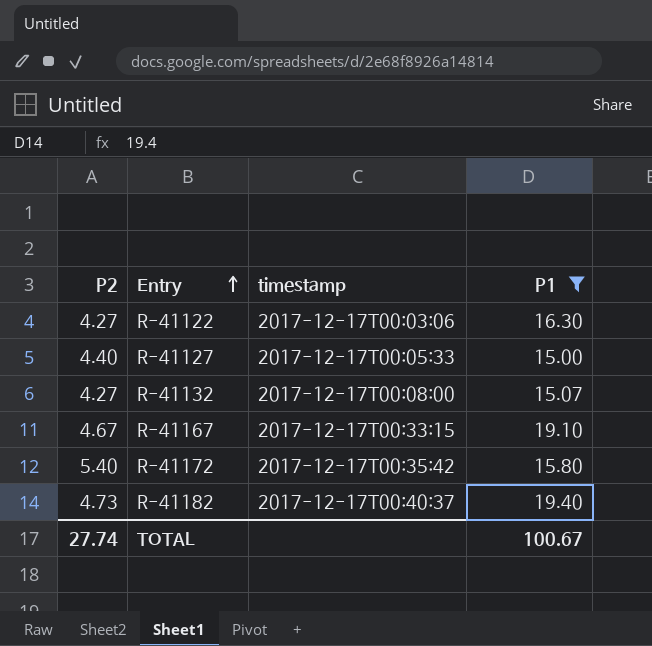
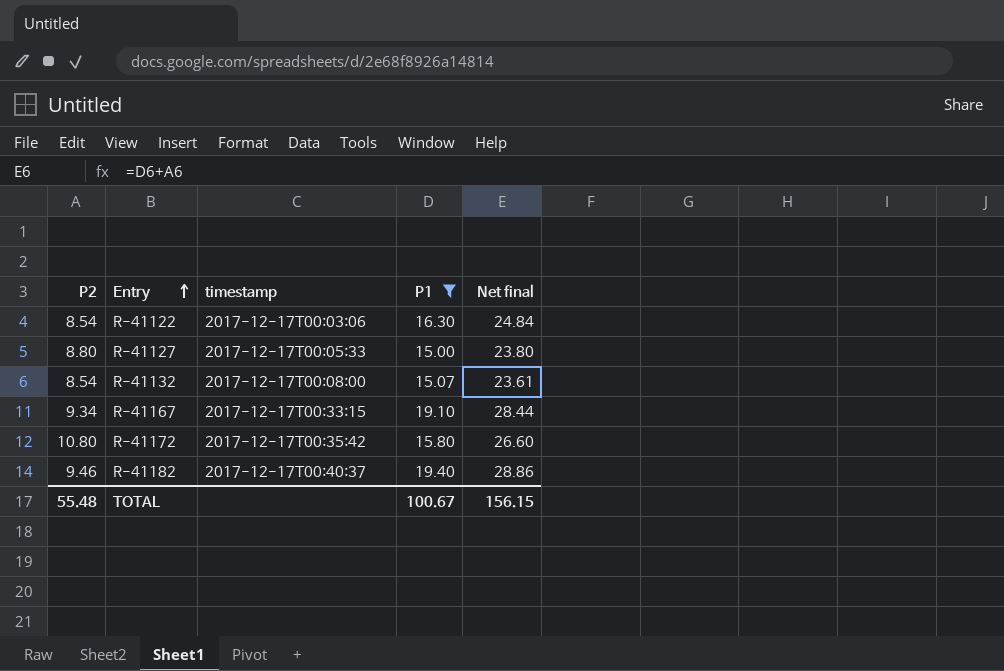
column Net final | formula: none -> [P2] + [P1]
R-41122 | P2: 4.27 -> 8.54
R-41127 | P2: 4.40 -> 8.80
R-41132 | P2: 4.27 -> 8.54
R-41167 | P2: 4.67 -> 9.34
R-41172 | P2: 5.40 -> 10.80
R-41182 | P2: 4.73 -> 9.46
TOTAL | P2: 27.74 -> 55.48

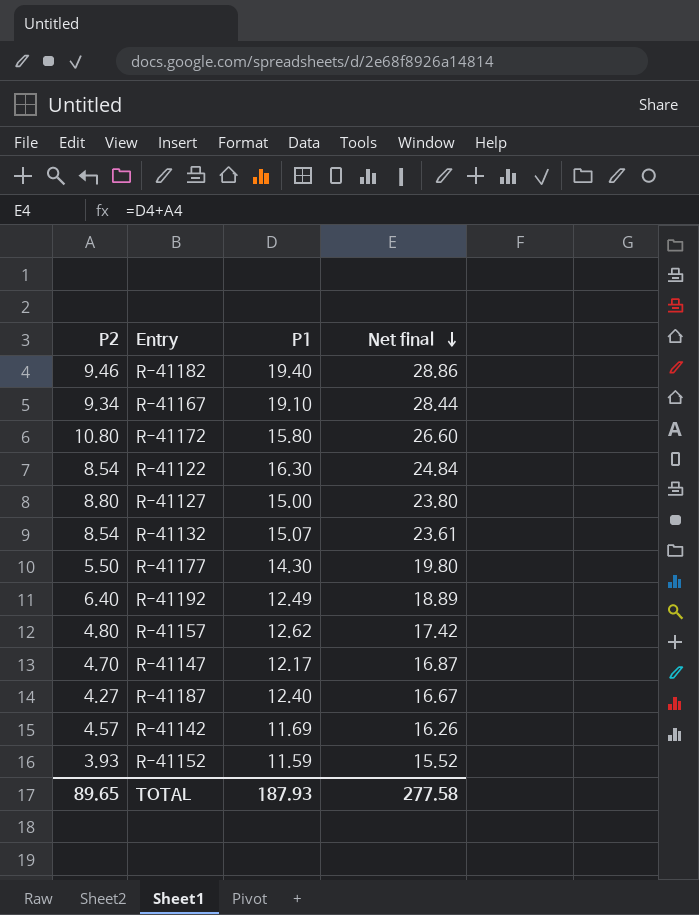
filter: P1 >= 15.00 -> none
row order: Entry ascending -> Net final descending
column timestamp | position: 3 -> none
TOTAL | P2: 55.48 -> 89.65
TOTAL | P1: 100.67 -> 187.93
TOTAL | Net final: 156.15 -> 277.58

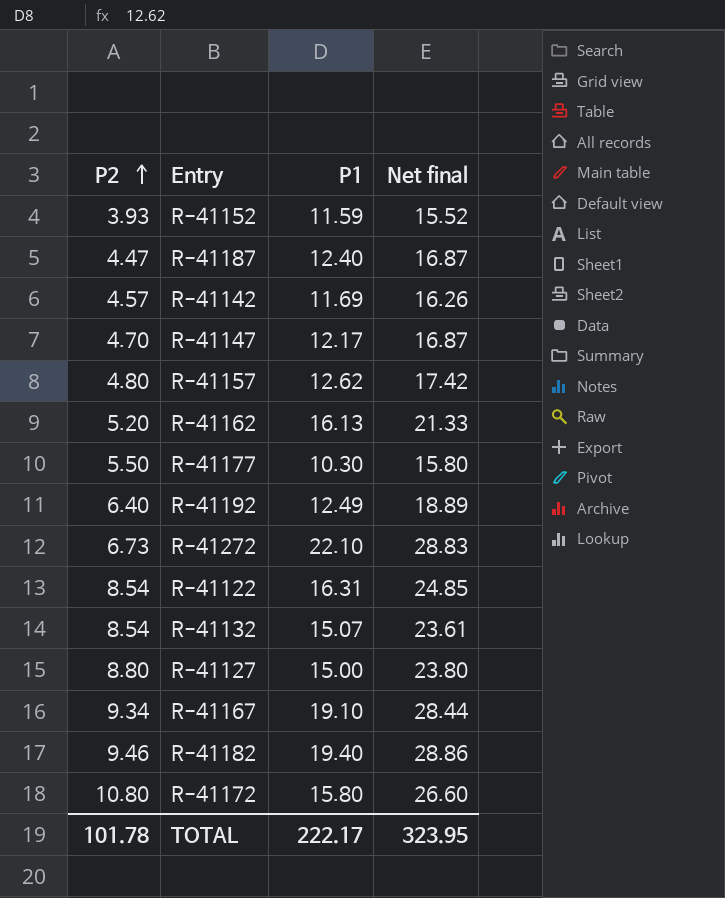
row order: Net final descending -> P2 ascending
R-41187 | P2: 4.27 -> 4.47
R-41187 | Net final: 16.67 -> 16.87
row R-41162: none -> 5.20 | 16.13 | 21.33
R-41177 | P1: 14.30 -> 10.30
R-41177 | Net final: 19.80 -> 15.80
row R-41272: none -> 6.73 | 22.10 | 28.83
R-41122 | P1: 16.30 -> 16.31
R-41122 | Net final: 24.84 -> 24.85
TOTAL | P2: 89.65 -> 101.78
TOTAL | P1: 187.93 -> 222.17
TOTAL | Net final: 277.58 -> 323.95

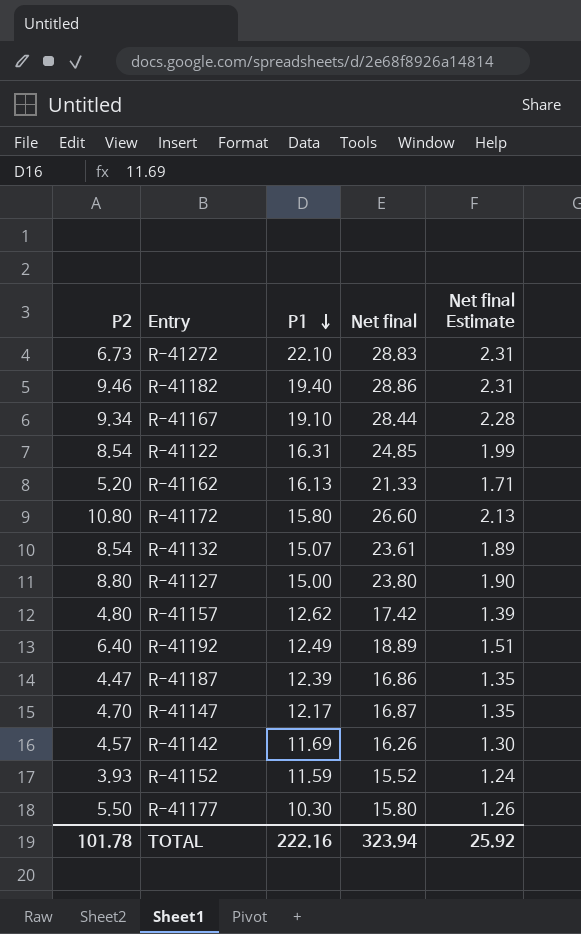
row order: P2 ascending -> P1 descending
column Net final Estimate | formula: none -> [Net final] * 0.08
R-41187 | P1: 12.40 -> 12.39
R-41187 | Net final: 16.87 -> 16.86
TOTAL | P1: 222.17 -> 222.16
TOTAL | Net final: 323.95 -> 323.94

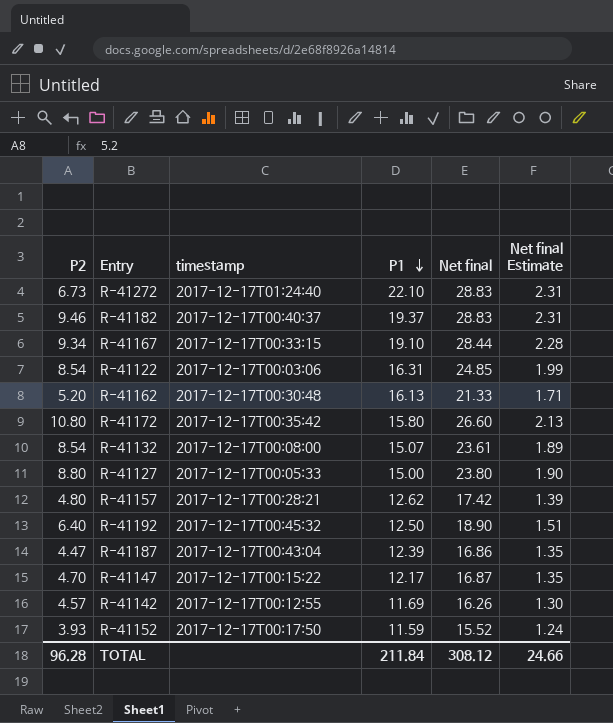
column timestamp | position: none -> 3
row R-41177: 5.50 | 10.30 | 15.80 | 1.26 -> none
R-41182 | P1: 19.40 -> 19.37
R-41182 | Net final: 28.86 -> 28.83
R-41192 | P1: 12.49 -> 12.50
R-41192 | Net final: 18.89 -> 18.90
TOTAL | P2: 101.78 -> 96.28
TOTAL | P1: 222.16 -> 211.84
TOTAL | Net final: 323.94 -> 308.12
TOTAL | Net final Estimate: 25.92 -> 24.66

